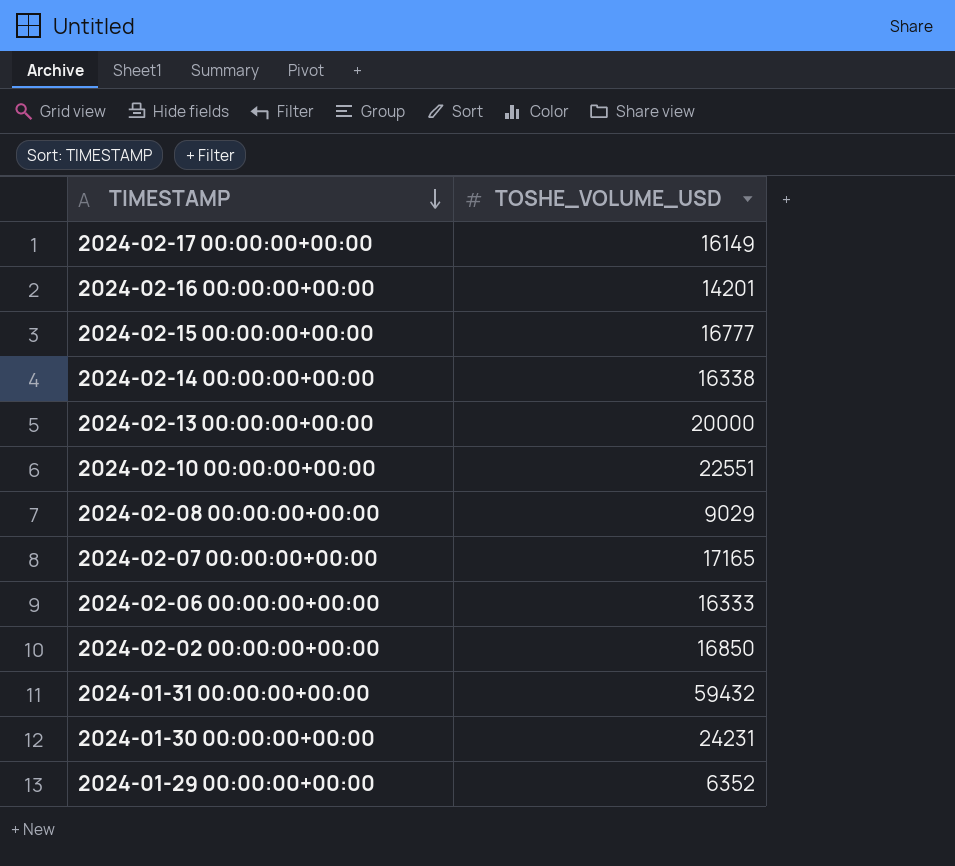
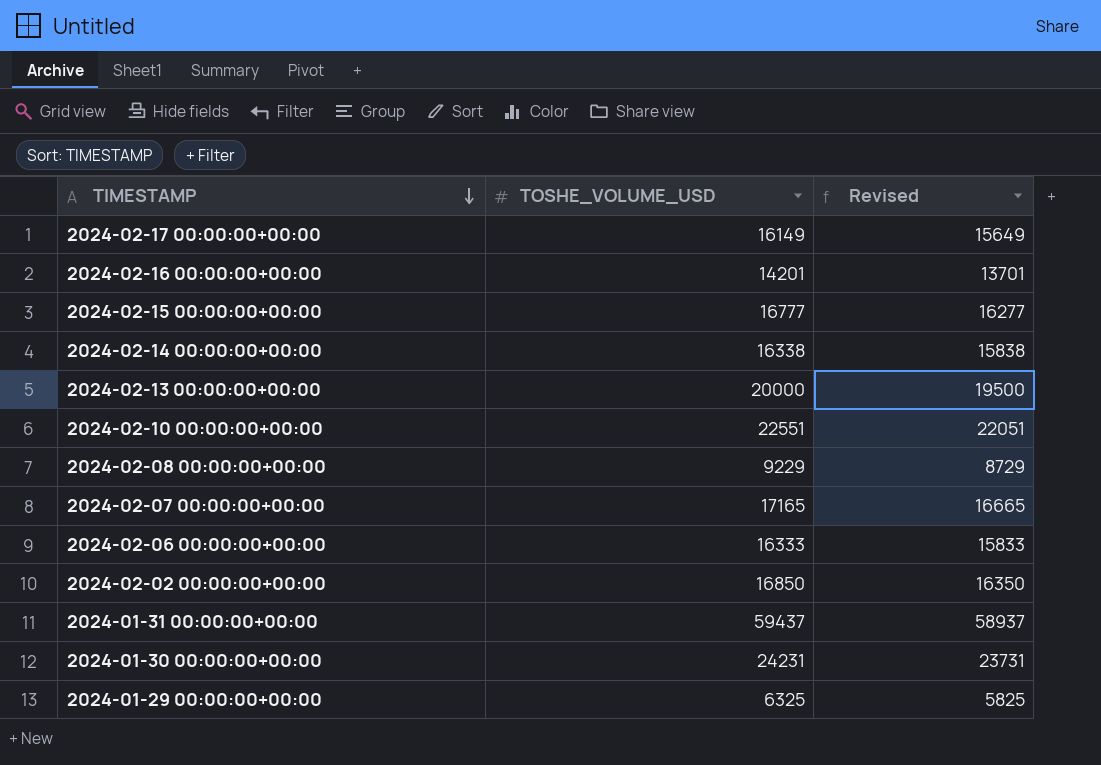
column Revised | formula: none -> [TOSHE_VOLUME_USD] - 500
2024-02-08 00:00:00+00:00 | TOSHE_VOLUME_USD: 9029 -> 9229
2024-01-31 00:00:00+00:00 | TOSHE_VOLUME_USD: 59432 -> 59437
2024-01-29 00:00:00+00:00 | TOSHE_VOLUME_USD: 6352 -> 6325

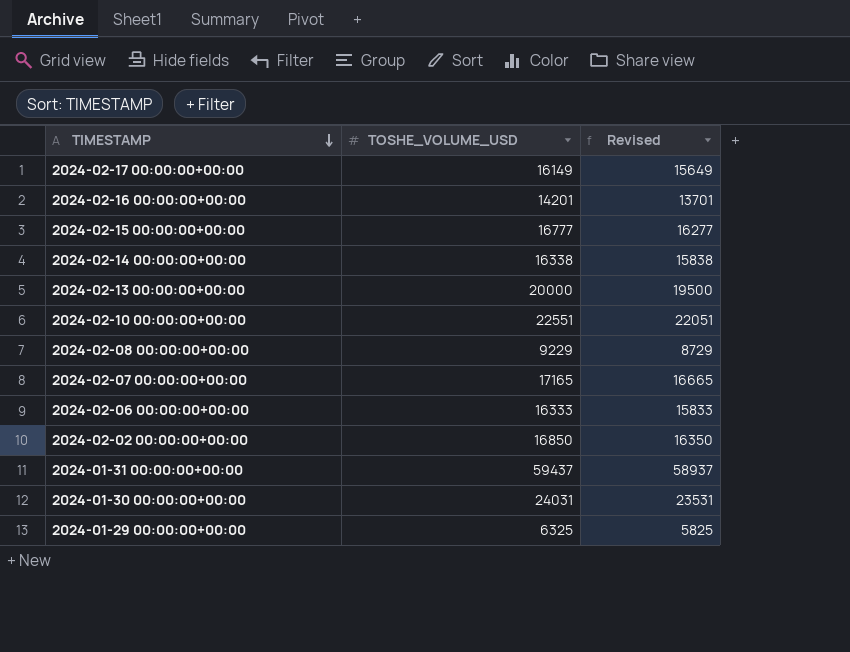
2024-01-30 00:00:00+00:00 | TOSHE_VOLUME_USD: 24231 -> 24031
2024-01-30 00:00:00+00:00 | Revised: 23731 -> 23531

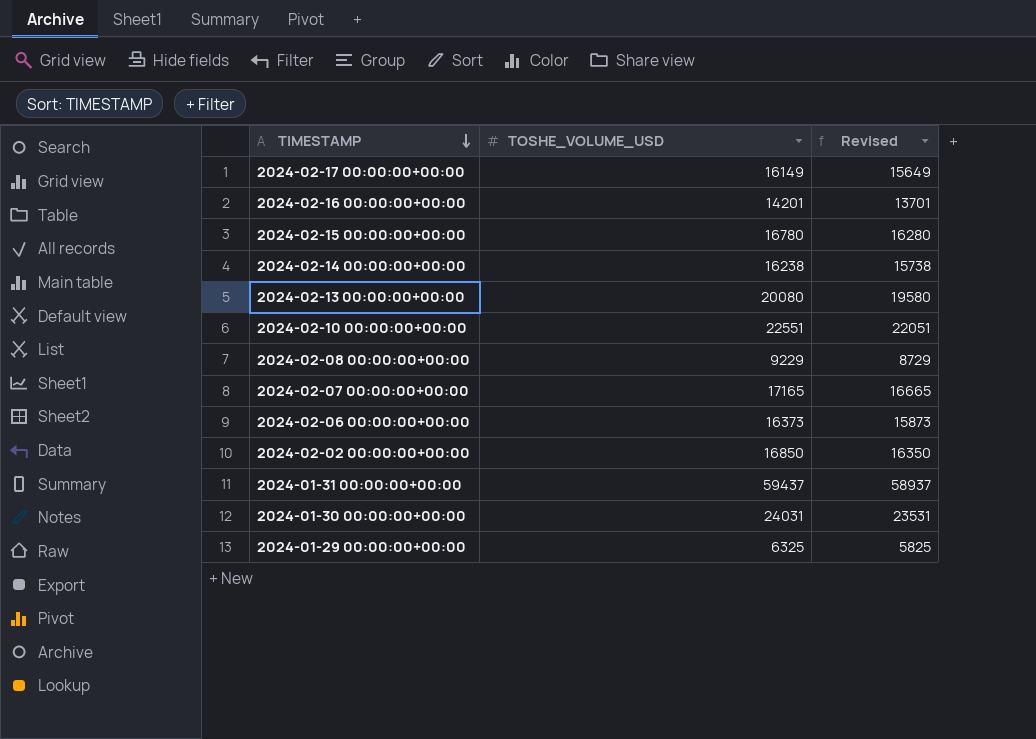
2024-02-15 00:00:00+00:00 | TOSHE_VOLUME_USD: 16777 -> 16780
2024-02-15 00:00:00+00:00 | Revised: 16277 -> 16280
2024-02-14 00:00:00+00:00 | TOSHE_VOLUME_USD: 16338 -> 16238
2024-02-14 00:00:00+00:00 | Revised: 15838 -> 15738
2024-02-13 00:00:00+00:00 | TOSHE_VOLUME_USD: 20000 -> 20080
2024-02-13 00:00:00+00:00 | Revised: 19500 -> 19580
2024-02-06 00:00:00+00:00 | TOSHE_VOLUME_USD: 16333 -> 16373
2024-02-06 00:00:00+00:00 | Revised: 15833 -> 15873

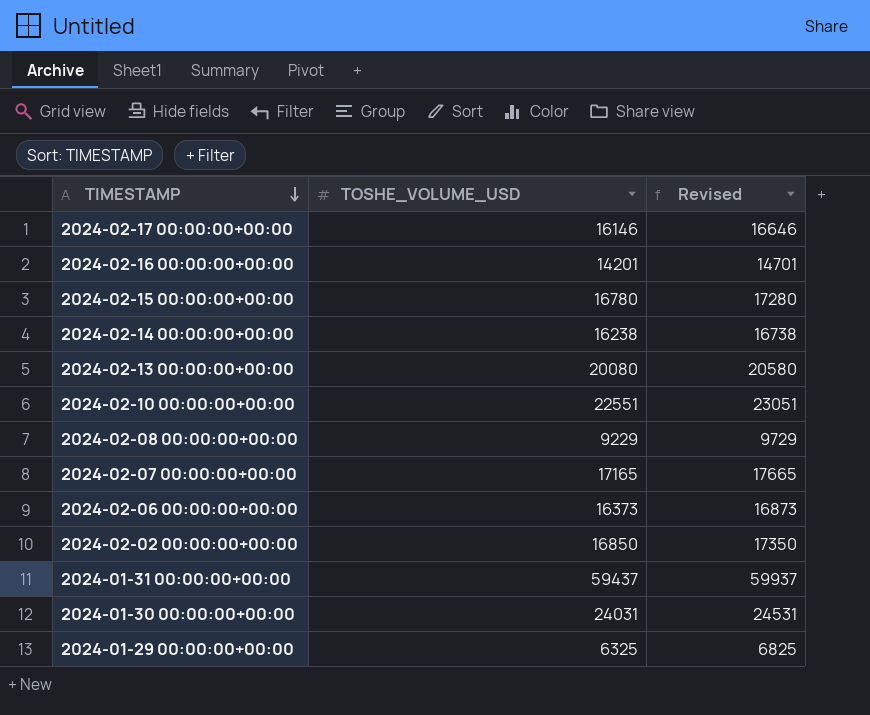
column Revised | formula: [TOSHE_VOLUME_USD] - 500 -> [TOSHE_VOLUME_USD] + 500
2024-02-17 00:00:00+00:00 | TOSHE_VOLUME_USD: 16149 -> 16146

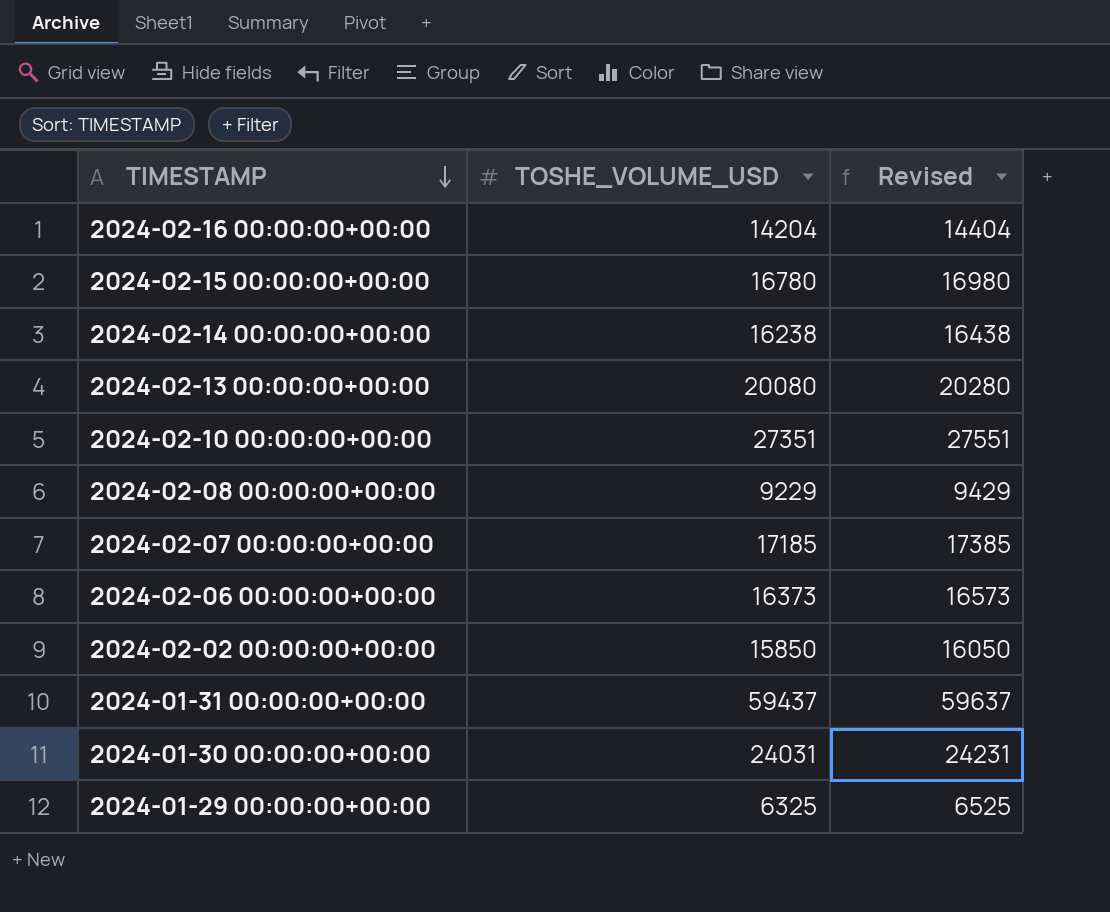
column Revised | formula: [TOSHE_VOLUME_USD] + 500 -> [TOSHE_VOLUME_USD] + 200
row 2024-02-17 00:00:00+00:00: 16146 | 16646 -> none
2024-02-16 00:00:00+00:00 | TOSHE_VOLUME_USD: 14201 -> 14204
2024-02-10 00:00:00+00:00 | TOSHE_VOLUME_USD: 22551 -> 27351
2024-02-07 00:00:00+00:00 | TOSHE_VOLUME_USD: 17165 -> 17185
2024-02-02 00:00:00+00:00 | TOSHE_VOLUME_USD: 16850 -> 15850

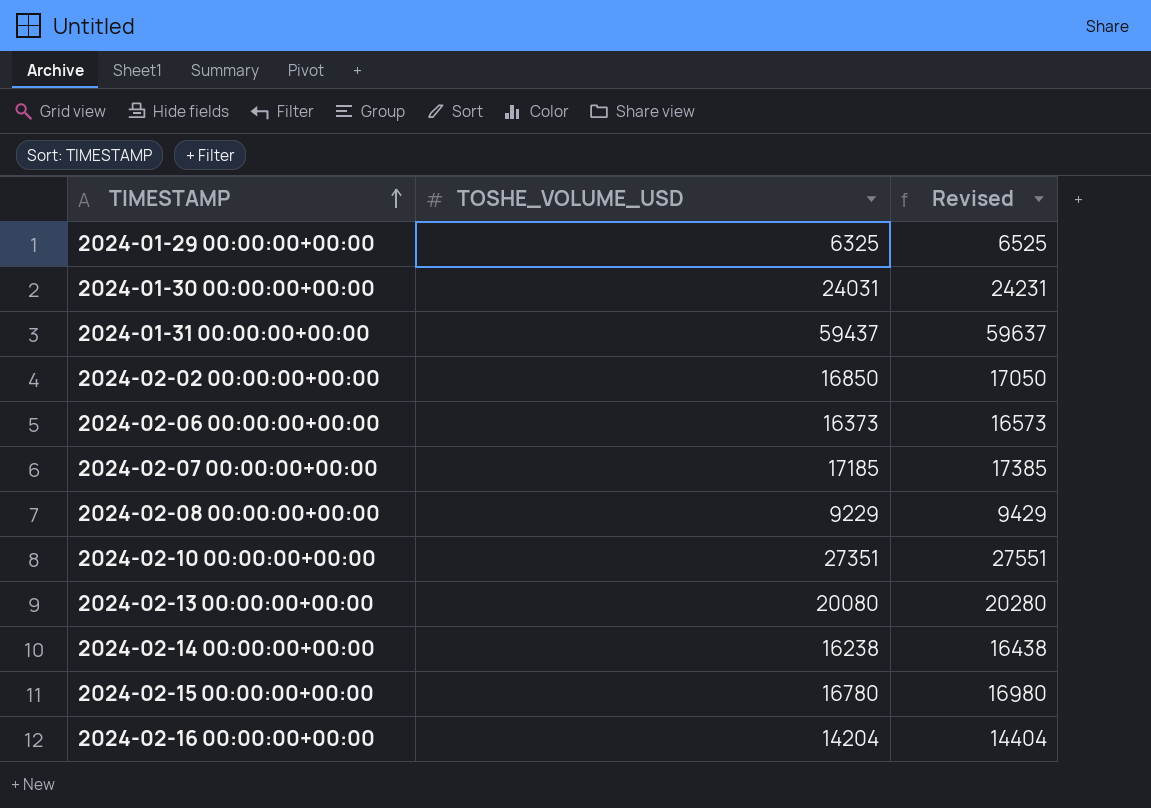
row order: TIMESTAMP descending -> TIMESTAMP ascending
2024-02-02 00:00:00+00:00 | TOSHE_VOLUME_USD: 15850 -> 16850
2024-02-02 00:00:00+00:00 | Revised: 16050 -> 17050

